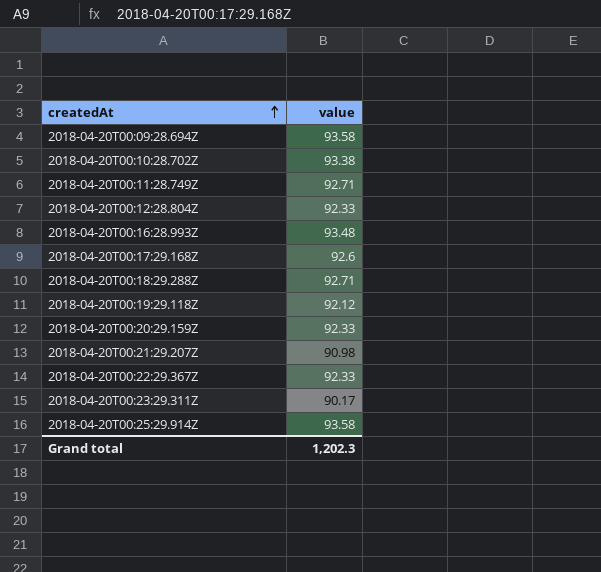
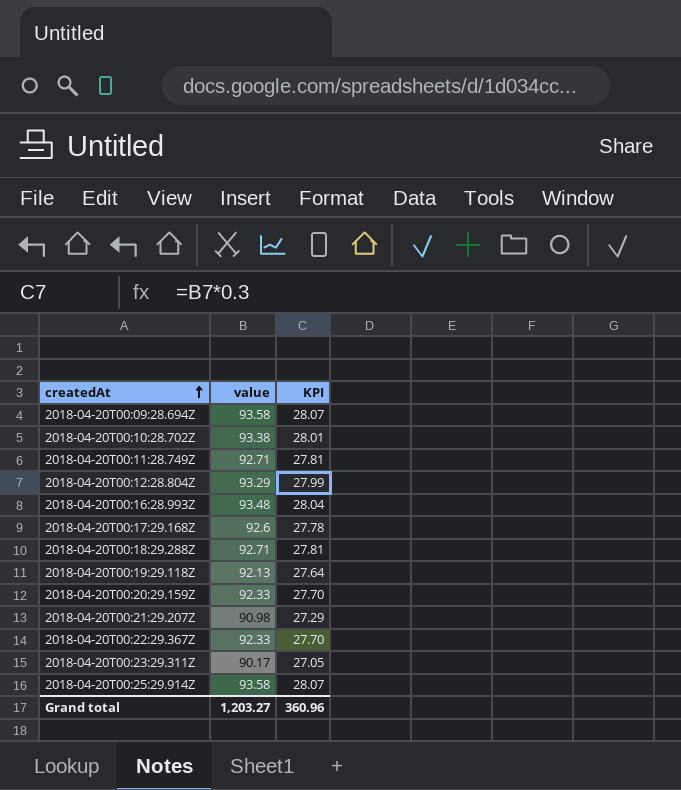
column KPI | formula: none -> [value] * 0.3
2018-04-20T00:12:28.804Z | value: 92.33 -> 93.29
2018-04-20T00:19:29.118Z | value: 92.12 -> 92.13
Grand total | value: 1,202.3 -> 1,203.27

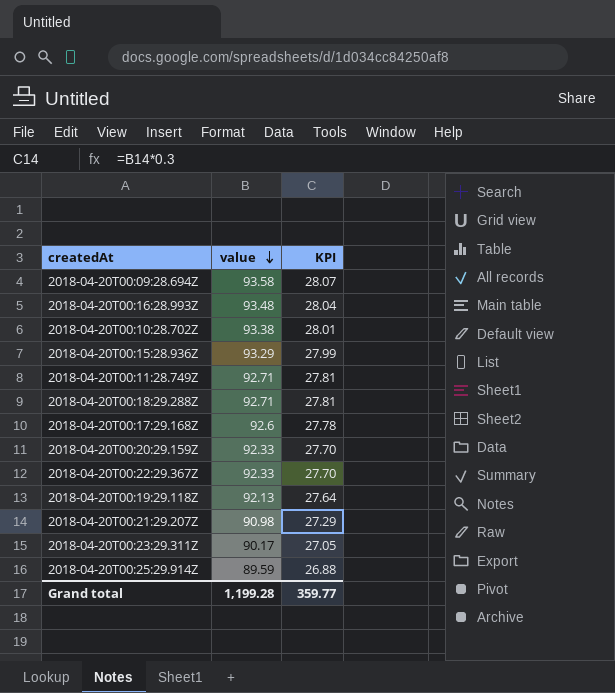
row order: createdAt ascending -> value descending
row 2018-04-20T00:12:28.804Z: 93.29 | 27.99 -> none
row 2018-04-20T00:15:28.936Z: none -> 93.29 | 27.99
2018-04-20T00:25:29.914Z | value: 93.58 -> 89.59
2018-04-20T00:25:29.914Z | KPI: 28.07 -> 26.88
Grand total | value: 1,203.27 -> 1,199.28
Grand total | KPI: 360.96 -> 359.77

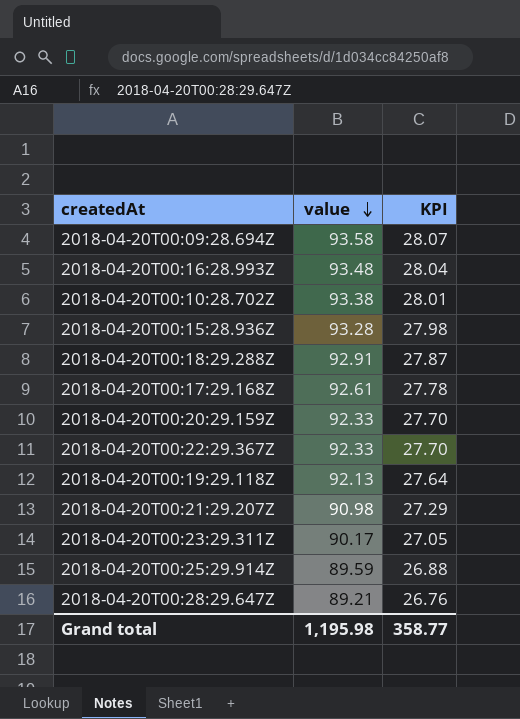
row 2018-04-20T00:11:28.749Z: 92.71 | 27.81 -> none
2018-04-20T00:15:28.936Z | value: 93.29 -> 93.28
2018-04-20T00:15:28.936Z | KPI: 27.99 -> 27.98
2018-04-20T00:18:29.288Z | value: 92.71 -> 92.91
2018-04-20T00:18:29.288Z | KPI: 27.81 -> 27.87
2018-04-20T00:17:29.168Z | value: 92.6 -> 92.61
row 2018-04-20T00:28:29.647Z: none -> 89.21 | 26.76
Grand total | value: 1,199.28 -> 1,195.98
Grand total | KPI: 359.77 -> 358.77

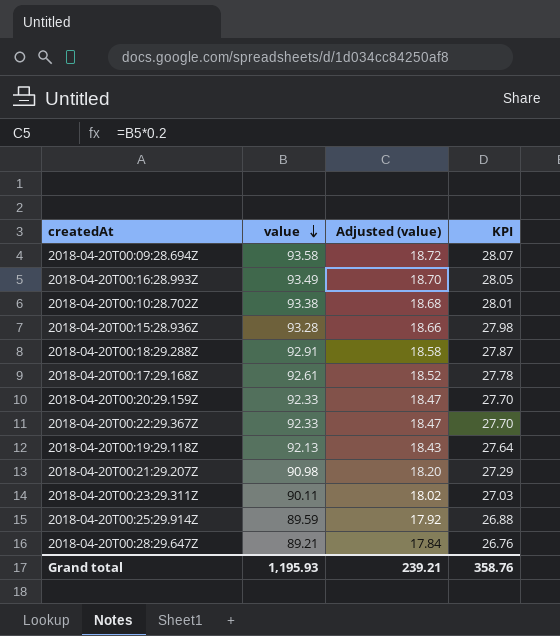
column Adjusted (value) | formula: none -> [value] * 0.2
2018-04-20T00:16:28.993Z | value: 93.48 -> 93.49
2018-04-20T00:16:28.993Z | KPI: 28.04 -> 28.05
2018-04-20T00:23:29.311Z | value: 90.17 -> 90.11
2018-04-20T00:23:29.311Z | KPI: 27.05 -> 27.03
Grand total | value: 1,195.98 -> 1,195.93
Grand total | KPI: 358.77 -> 358.76

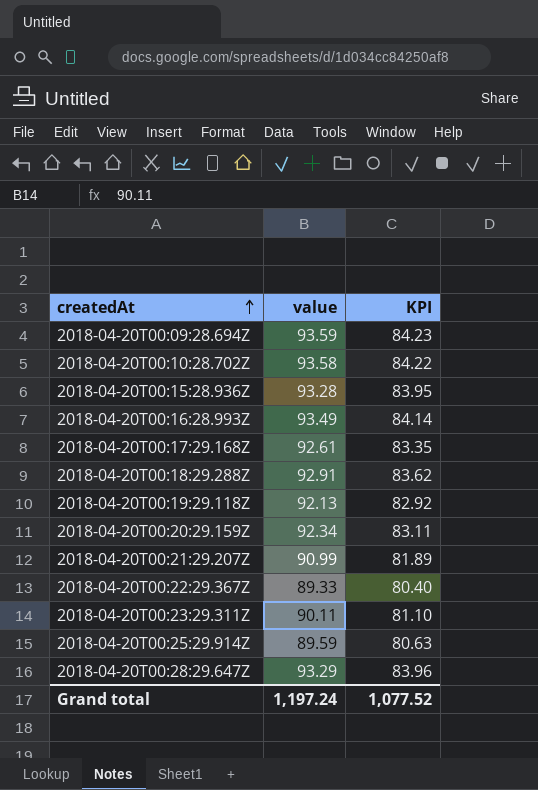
row order: value descending -> createdAt ascending
column Adjusted (value) | formula: [value] * 0.2 -> none
column KPI | formula: [value] * 0.3 -> [value] * 0.9
2018-04-20T00:09:28.694Z | value: 93.58 -> 93.59
2018-04-20T00:10:28.702Z | value: 93.38 -> 93.58
2018-04-20T00:20:29.159Z | value: 92.33 -> 92.34
2018-04-20T00:21:29.207Z | value: 90.98 -> 90.99
2018-04-20T00:22:29.367Z | value: 92.33 -> 89.33
2018-04-20T00:28:29.647Z | value: 89.21 -> 93.29
Grand total | value: 1,195.93 -> 1,197.24
Grand total | KPI: 358.76 -> 1,077.52

